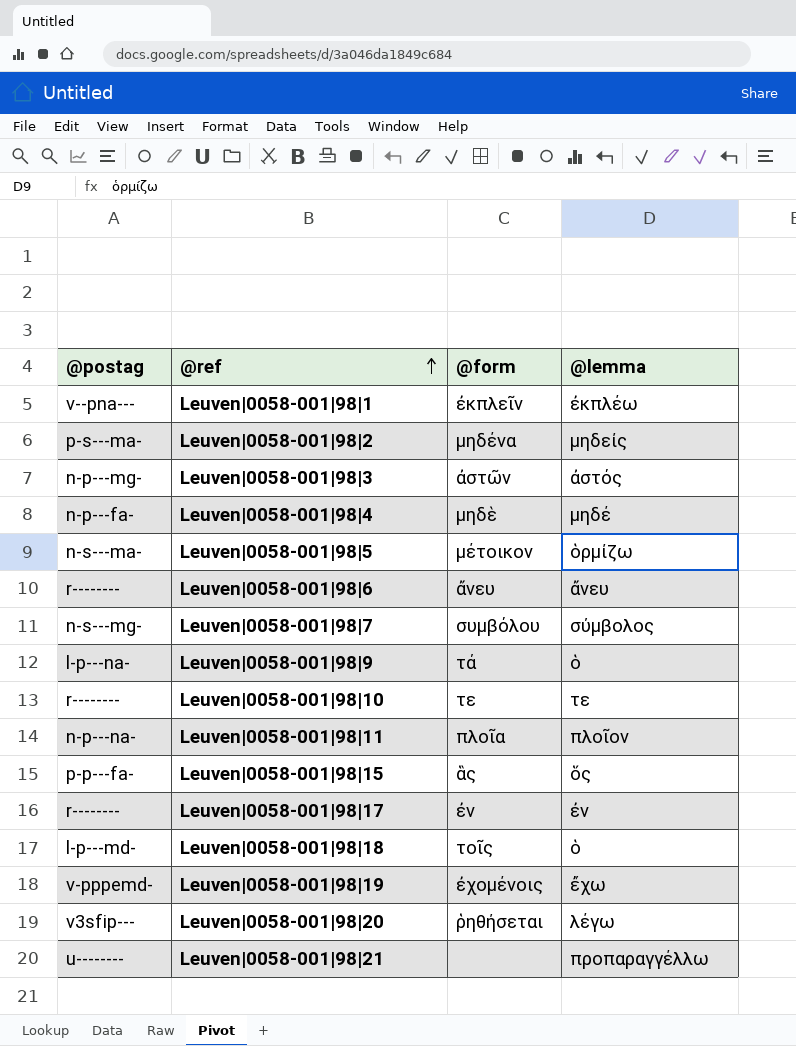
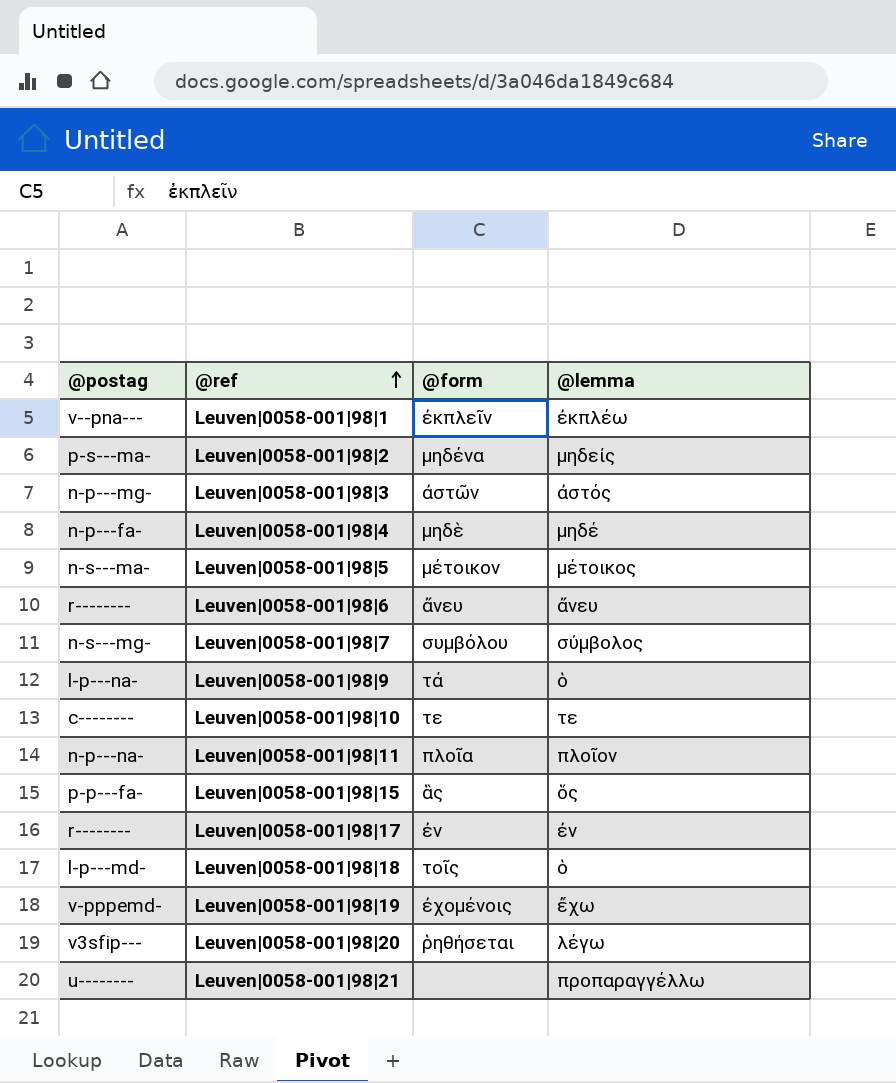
Leuven|0058-001|98|5 | @lemma: ὁρμίζω -> μέτοικος
Leuven|0058-001|98|10 | @postag: r-------- -> c--------

